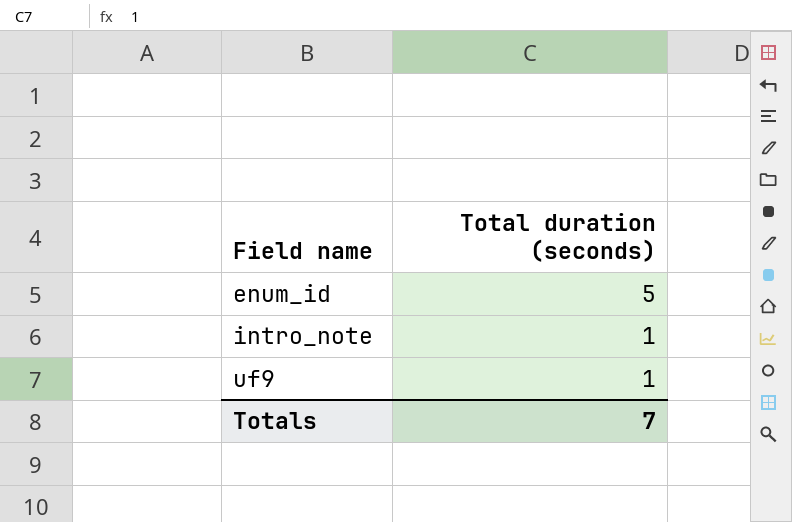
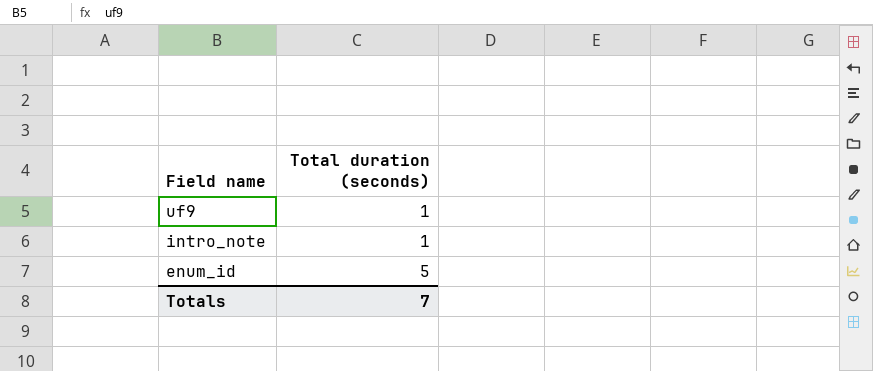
row order: Field name ascending -> Field name descending

